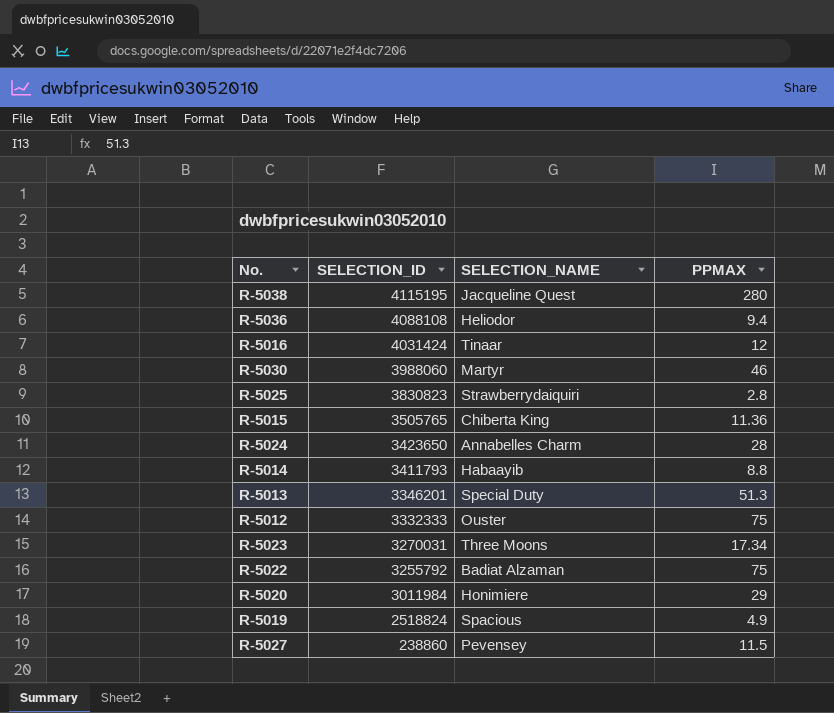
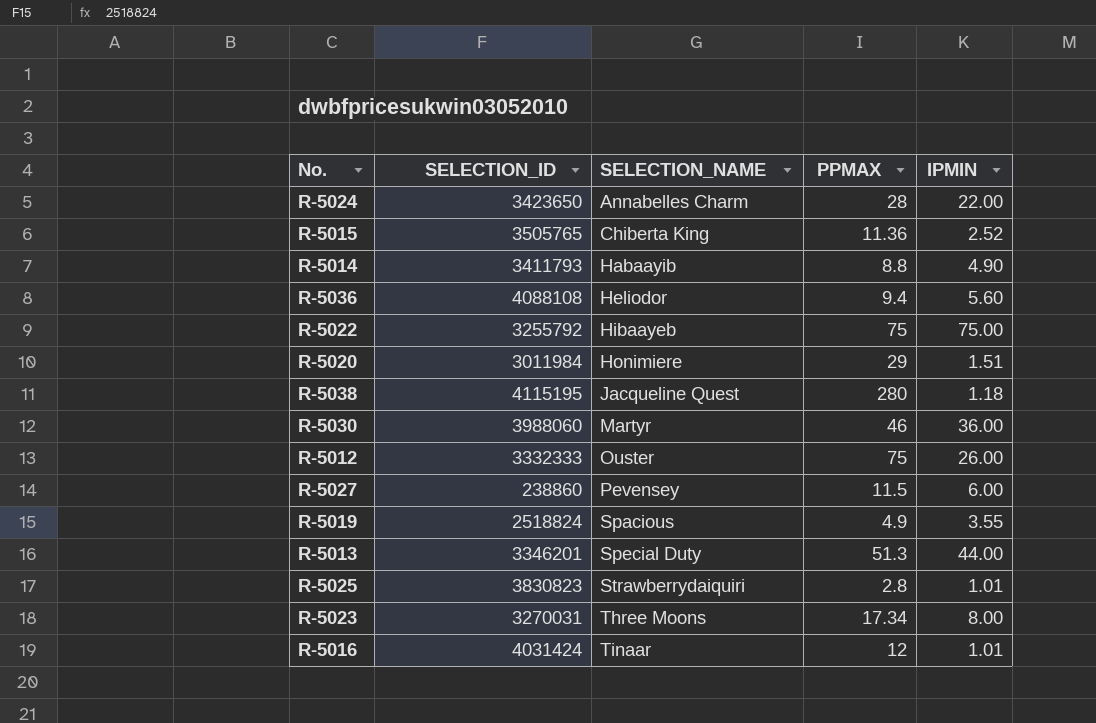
row order: SELECTION_ID descending -> SELECTION_NAME ascending
column IPMIN | position: none -> 5
R-5022 | SELECTION_NAME: Badiat Alzaman -> Hibaayeb

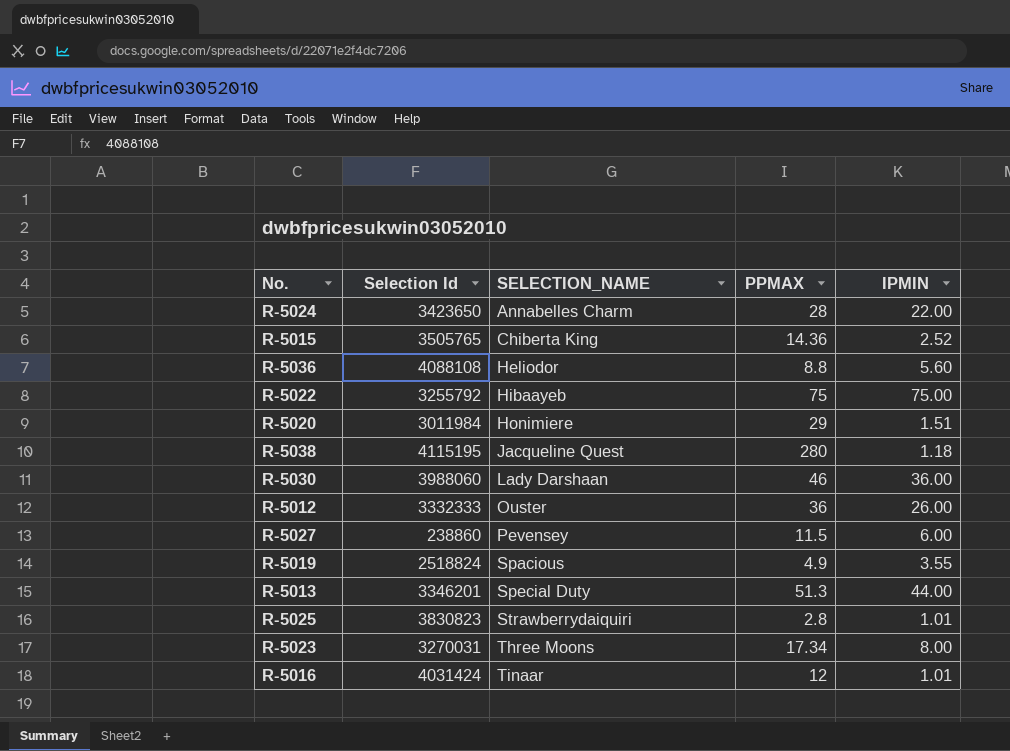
column name: SELECTION_ID -> Selection Id
row R-5014: 3411793 | Habaayib | 8.8 | 4.90 -> none
R-5015 | PPMAX: 11.36 -> 14.36
R-5036 | PPMAX: 9.4 -> 8.8
R-5030 | SELECTION_NAME: Martyr -> Lady Darshaan
R-5012 | PPMAX: 75 -> 36

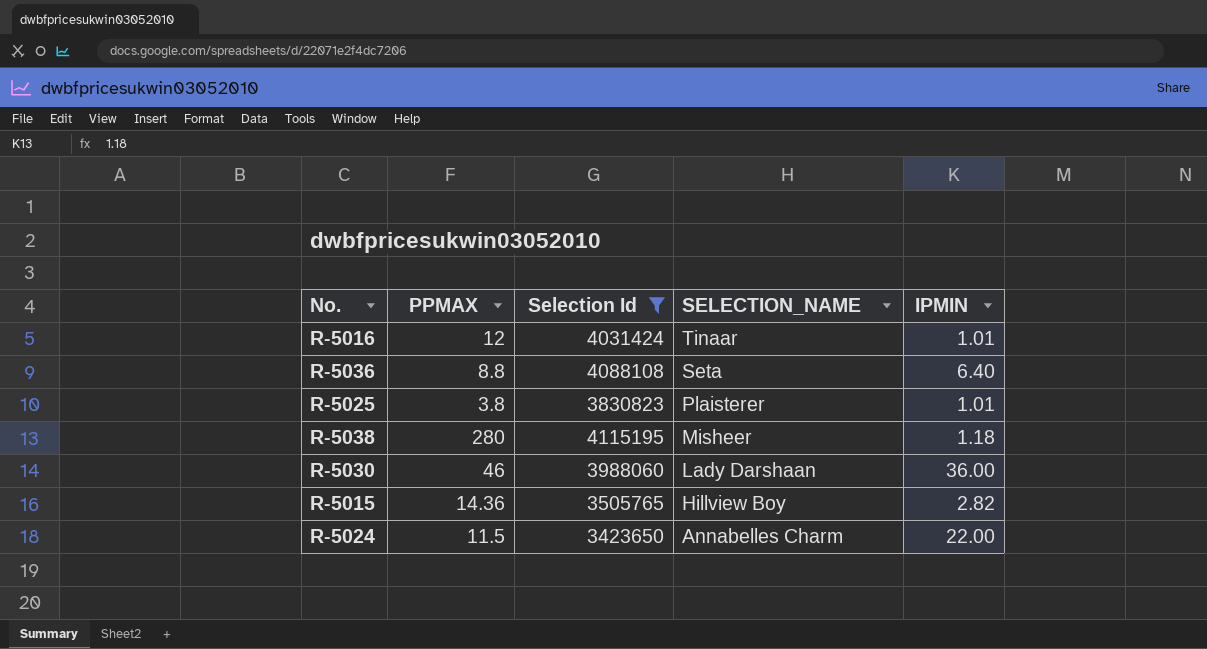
filter: none -> Selection Id >= 3423650
row order: SELECTION_NAME ascending -> SELECTION_NAME descending
column PPMAX | position: 4 -> 2
R-5036 | SELECTION_NAME: Heliodor -> Seta
R-5036 | IPMIN: 5.60 -> 6.40
R-5025 | PPMAX: 2.8 -> 3.8
R-5025 | SELECTION_NAME: Strawberrydaiquiri -> Plaisterer
R-5038 | SELECTION_NAME: Jacqueline Quest -> Misheer
R-5015 | SELECTION_NAME: Chiberta King -> Hillview Boy
R-5015 | IPMIN: 2.52 -> 2.82
R-5024 | PPMAX: 28 -> 11.5

